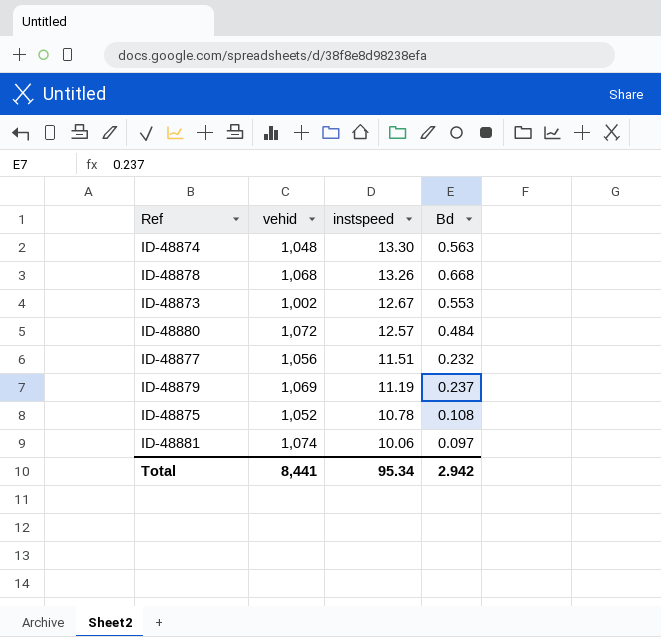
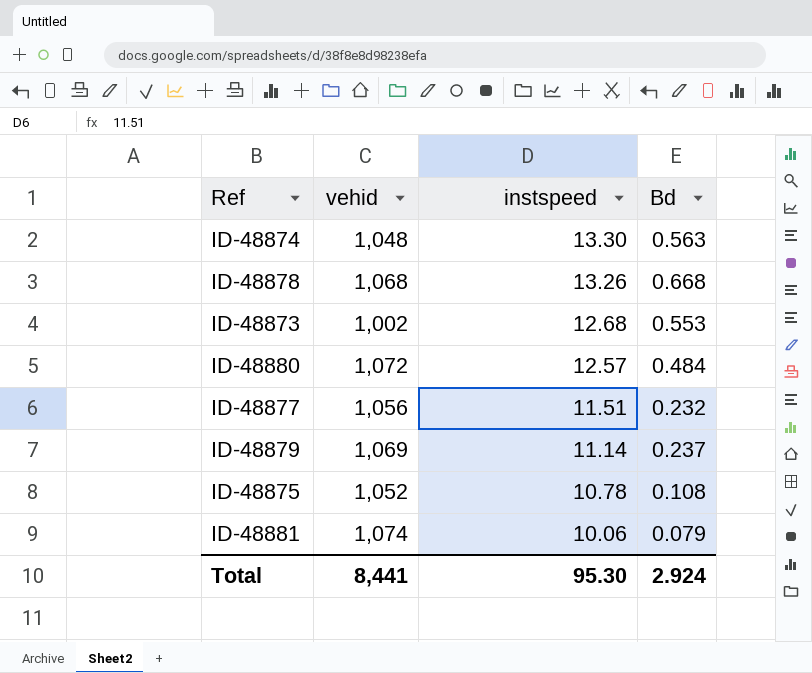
ID-48873 | instspeed: 12.67 -> 12.68
ID-48879 | instspeed: 11.19 -> 11.14
ID-48881 | Bd: 0.097 -> 0.079
Total | instspeed: 95.34 -> 95.30
Total | Bd: 2.942 -> 2.924

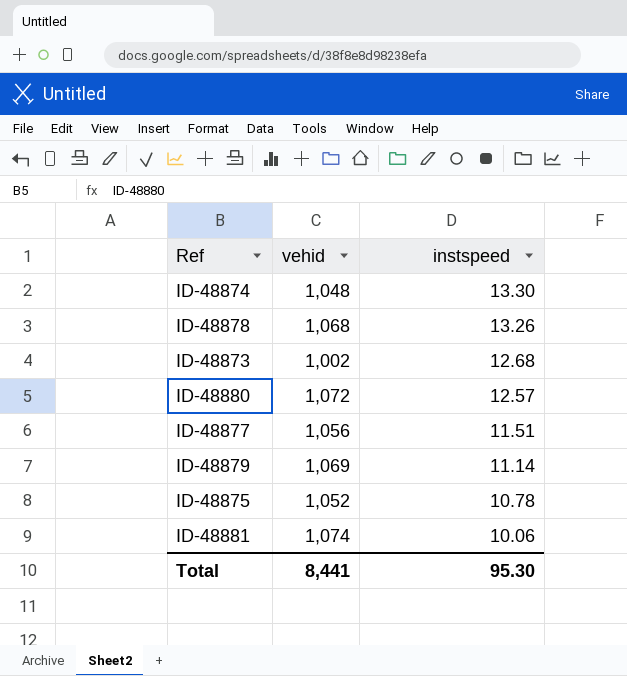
column Bd | position: 4 -> none

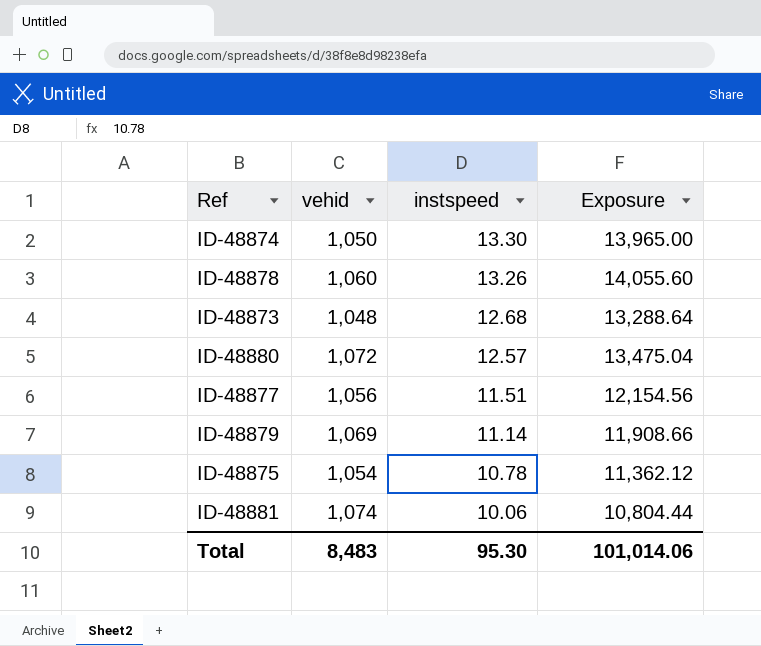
column Exposure | formula: none -> [vehid] * [instspeed]
ID-48874 | vehid: 1,048 -> 1,050
ID-48878 | vehid: 1,068 -> 1,060
ID-48873 | vehid: 1,002 -> 1,048
ID-48875 | vehid: 1,052 -> 1,054
Total | vehid: 8,441 -> 8,483

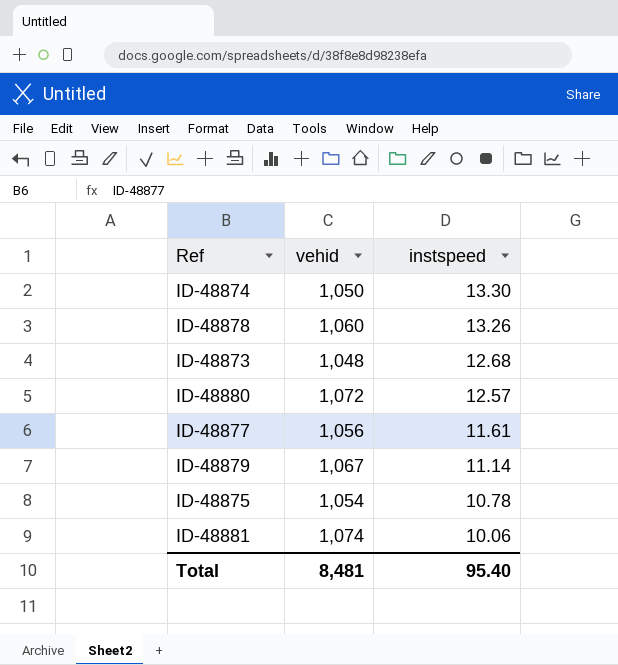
column Exposure | formula: [vehid] * [instspeed] -> none
ID-48877 | instspeed: 11.51 -> 11.61
ID-48879 | vehid: 1,069 -> 1,067
Total | vehid: 8,483 -> 8,481
Total | instspeed: 95.30 -> 95.40

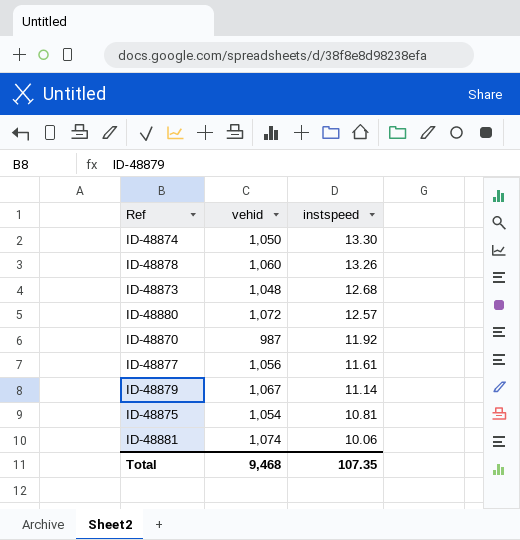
row ID-48870: none -> 987 | 11.92
ID-48875 | instspeed: 10.78 -> 10.81
Total | vehid: 8,481 -> 9,468
Total | instspeed: 95.40 -> 107.35

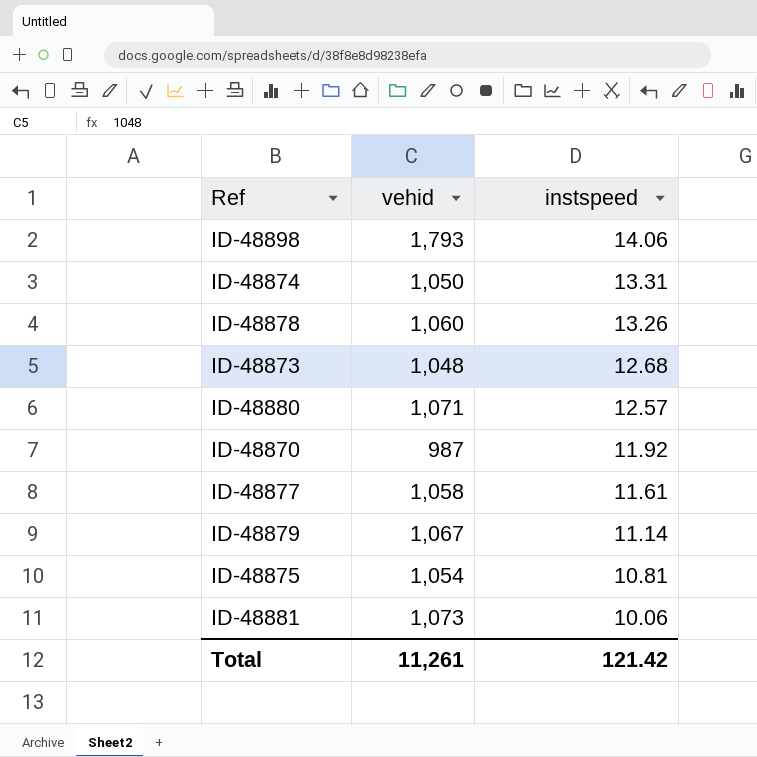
row ID-48898: none -> 1,793 | 14.06
ID-48874 | instspeed: 13.30 -> 13.31
ID-48880 | vehid: 1,072 -> 1,071
ID-48877 | vehid: 1,056 -> 1,058
ID-48881 | vehid: 1,074 -> 1,073
Total | vehid: 9,468 -> 11,261
Total | instspeed: 107.35 -> 121.42

